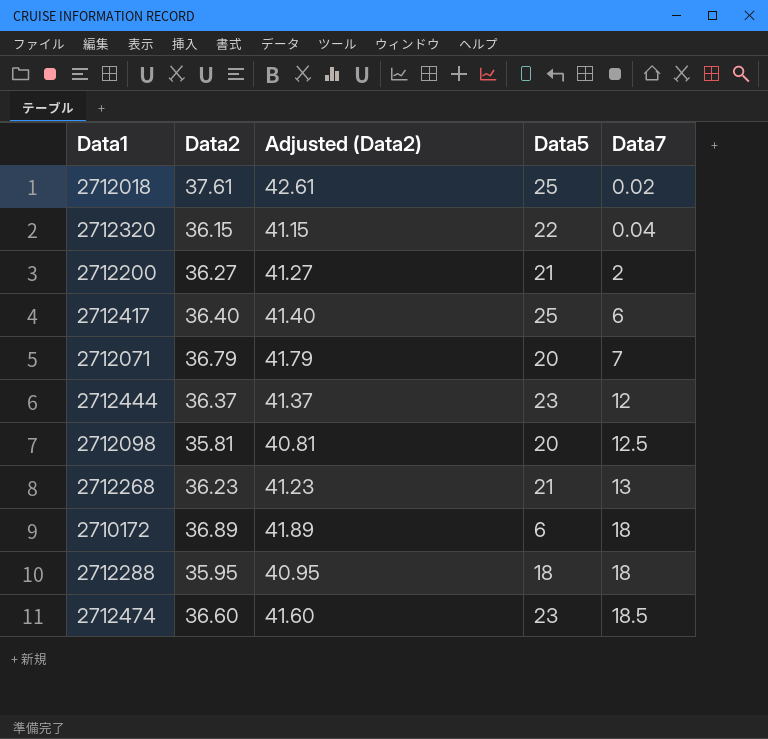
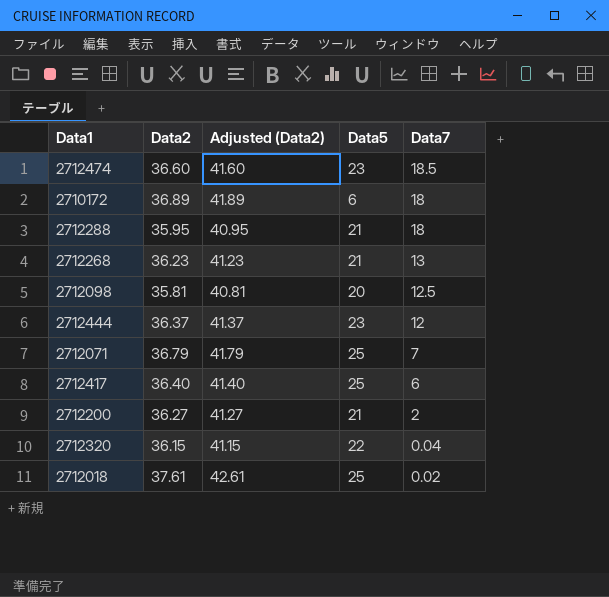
row order: Data7 ascending -> Data7 descending
2712288 | Data5: 18 -> 21
2712071 | Data5: 20 -> 25

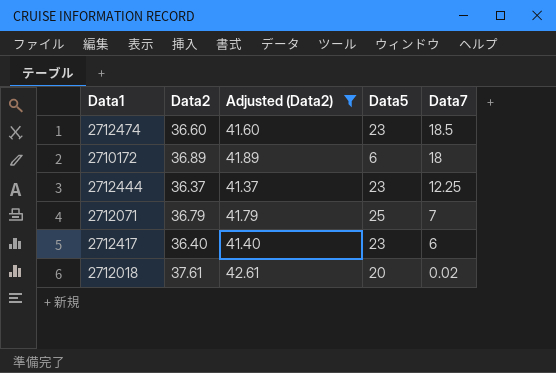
filter: none -> Adjusted (Data2) >= 41.37
2712444 | Data7: 12 -> 12.25
2712417 | Data5: 25 -> 23
2712018 | Data5: 25 -> 20

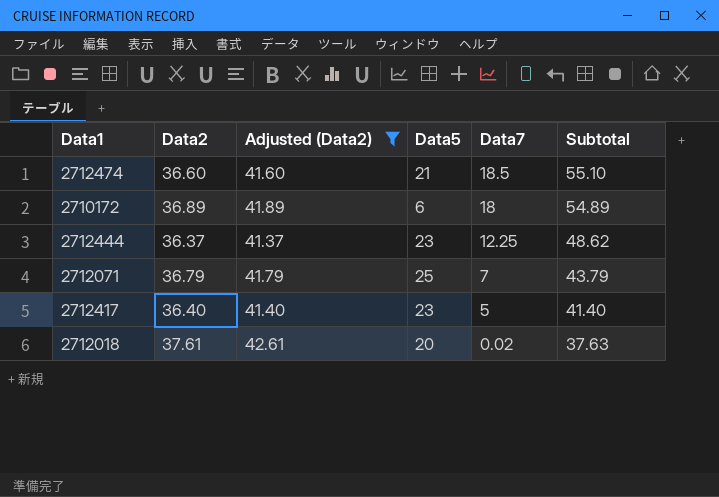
column Subtotal | formula: none -> [Data2] + [Data7]
2712474 | Data5: 23 -> 21
2712417 | Data7: 6 -> 5

